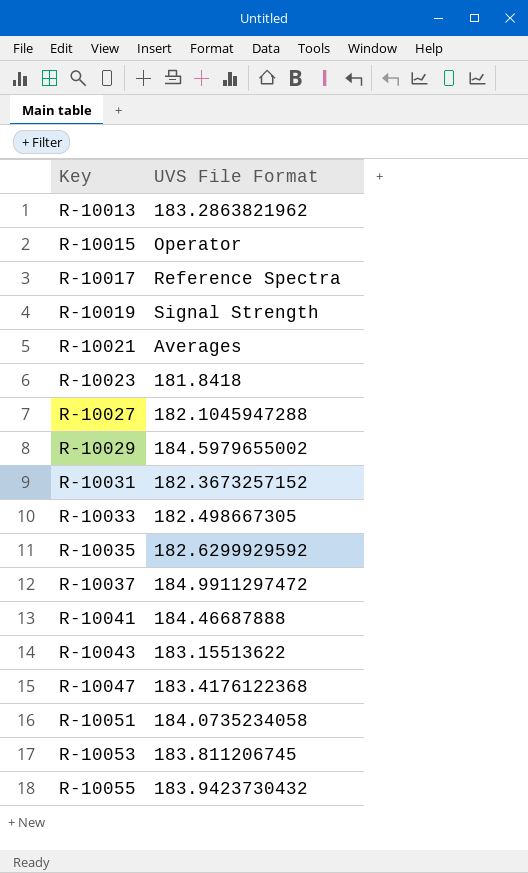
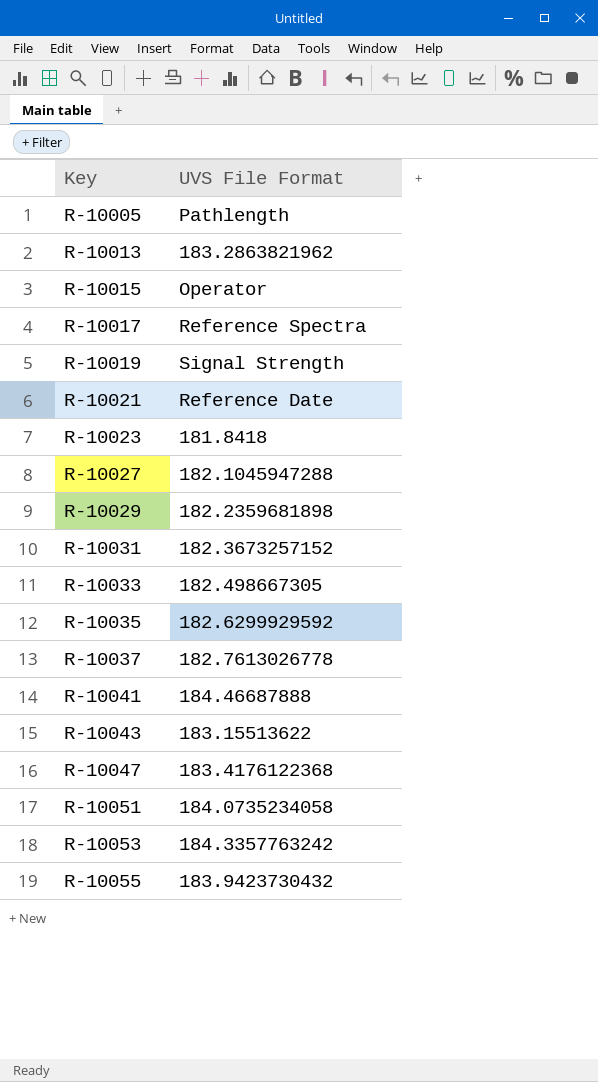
row R-10005: none -> Pathlength
R-10021 | UVS File Format: Averages -> Reference Date
R-10029 | UVS File Format: 184.5979655002 -> 182.2359681898
R-10037 | UVS File Format: 184.9911297472 -> 182.7613026778
R-10053 | UVS File Format: 183.811206745 -> 184.3357763242

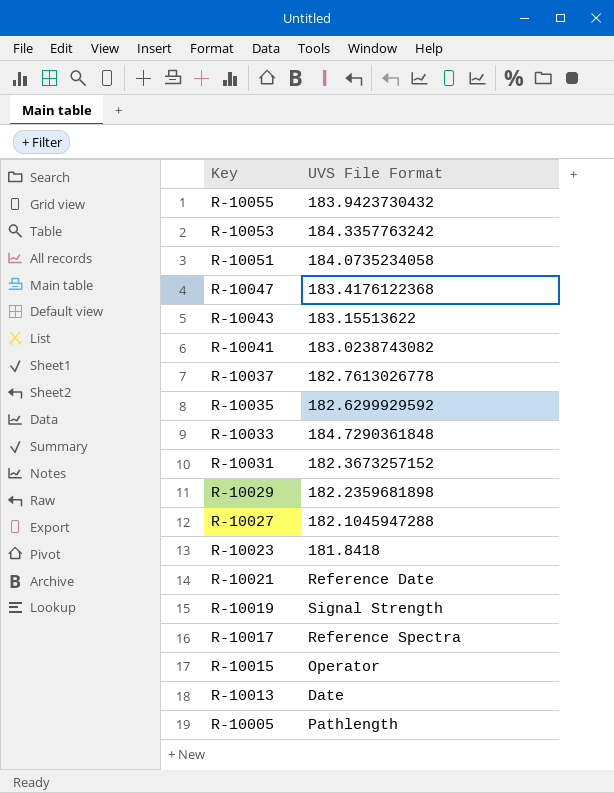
row order: Key ascending -> Key descending
R-10041 | UVS File Format: 184.46687888 -> 183.0238743082
R-10033 | UVS File Format: 182.498667305 -> 184.7290361848
R-10013 | UVS File Format: 183.2863821962 -> Date

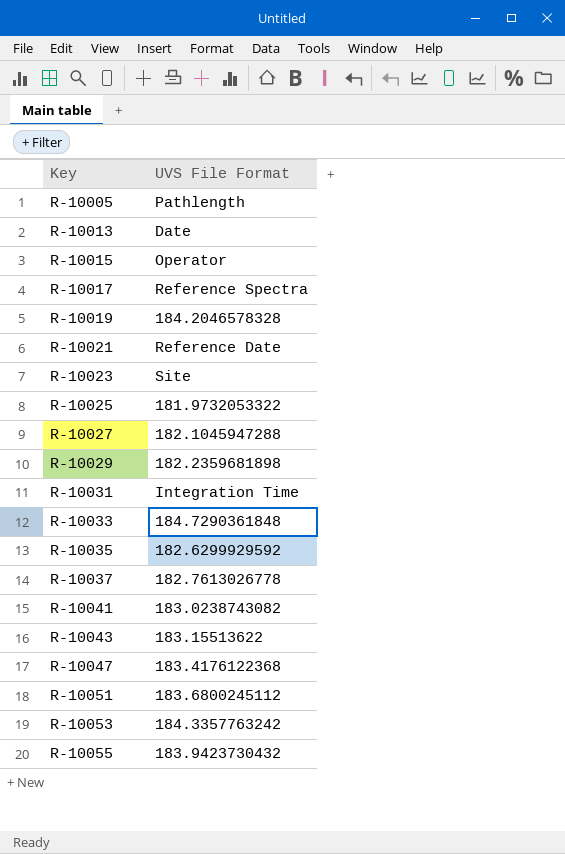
row order: Key descending -> Key ascending
R-10019 | UVS File Format: Signal Strength -> 184.2046578328
R-10023 | UVS File Format: 181.8418 -> Site
row R-10025: none -> 181.9732053322
R-10031 | UVS File Format: 182.3673257152 -> Integration Time
R-10051 | UVS File Format: 184.0735234058 -> 183.6800245112

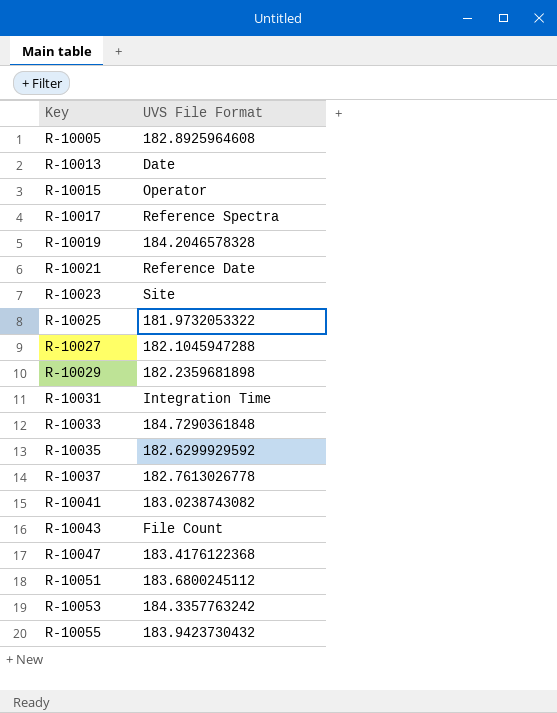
R-10005 | UVS File Format: Pathlength -> 182.8925964608
R-10043 | UVS File Format: 183.15513622 -> File Count

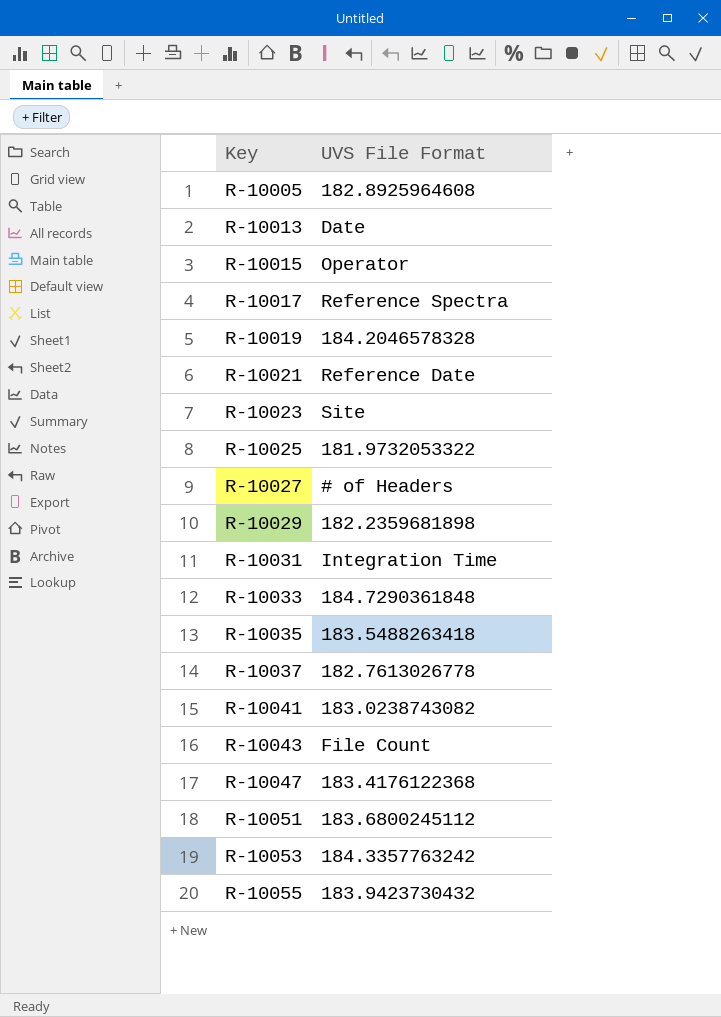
R-10027 | UVS File Format: 182.1045947288 -> # of Headers
R-10035 | UVS File Format: 182.6299929592 -> 183.5488263418

